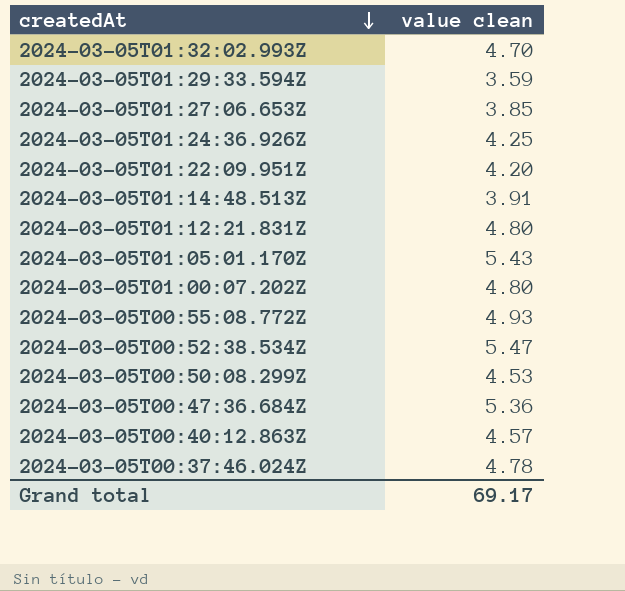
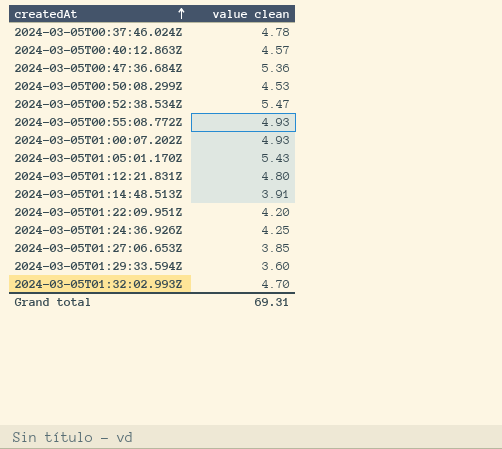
row order: createdAt descending -> createdAt ascending
2024-03-05T01:00:07.202Z | value clean: 4.80 -> 4.93
2024-03-05T01:29:33.594Z | value clean: 3.59 -> 3.60
Grand total | value clean: 69.17 -> 69.31

